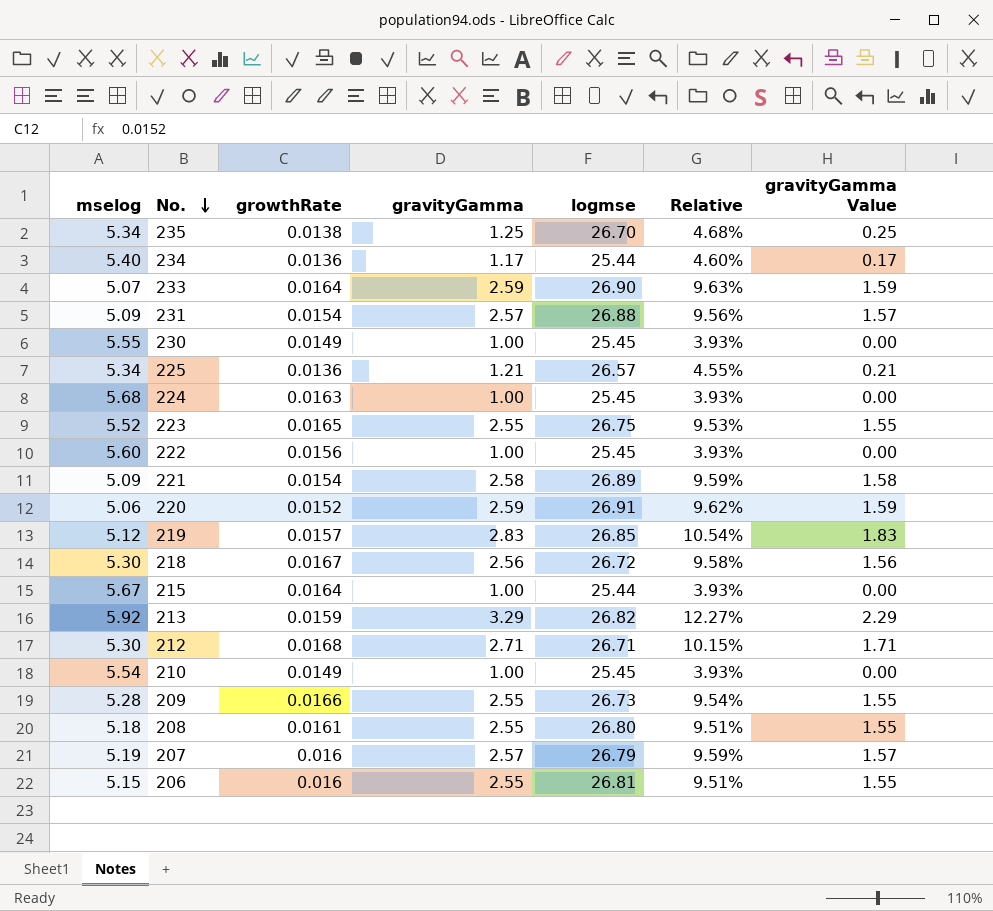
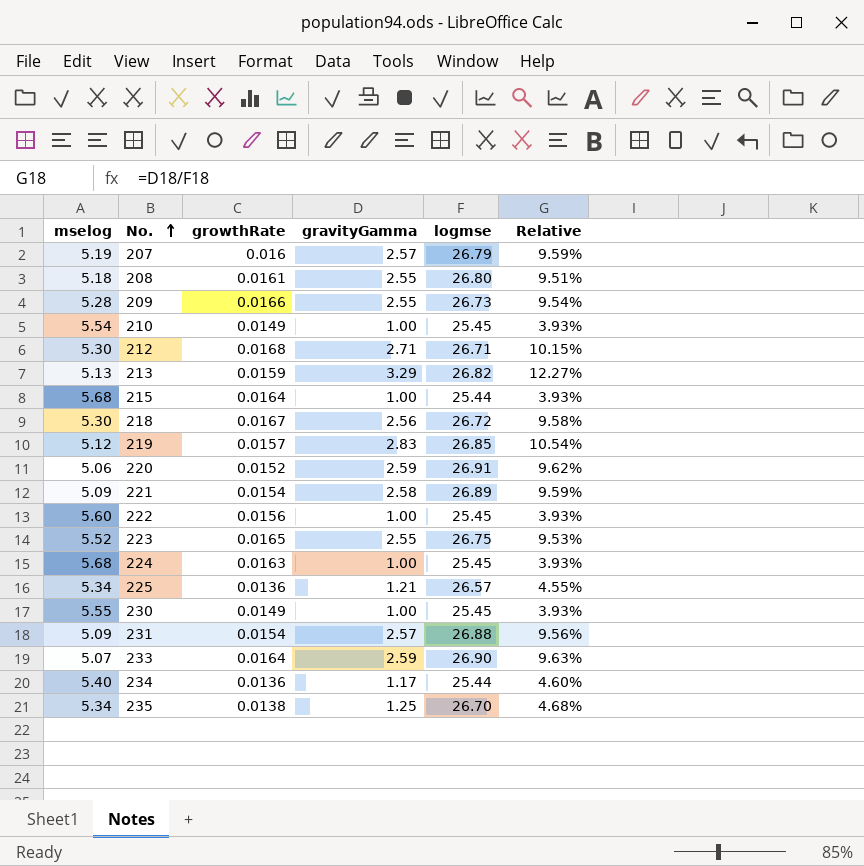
row order: No. descending -> No. ascending
column gravityGamma Value | formula: [gravityGamma] - 1 -> none
row 206: 5.15 | 0.016 | 2.55 | 26.81 | 9.51% | 1.55 -> none
213 | mselog: 5.92 -> 5.13
215 | mselog: 5.67 -> 5.68

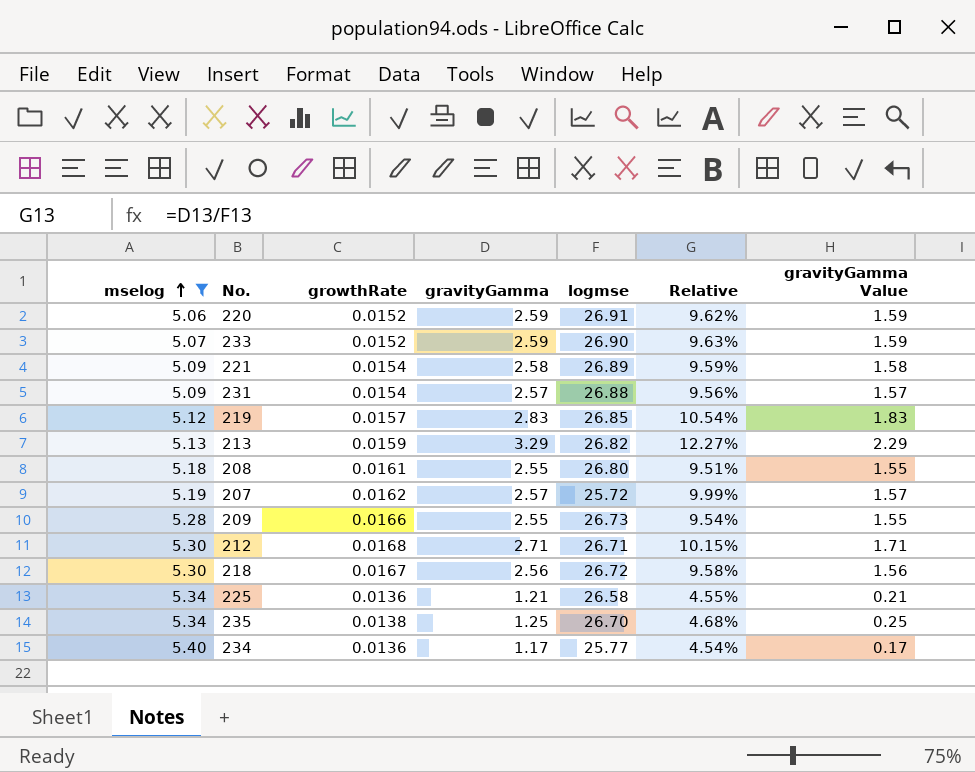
filter: none -> mselog <= 5.40
row order: No. ascending -> mselog ascending
column gravityGamma Value | formula: none -> [gravityGamma] - 1
233 | growthRate: 0.0164 -> 0.0152
207 | growthRate: 0.016 -> 0.0162
207 | logmse: 26.79 -> 25.72
207 | Relative: 9.59% -> 9.99%
225 | logmse: 26.57 -> 26.58
234 | logmse: 25.44 -> 25.77
234 | Relative: 4.60% -> 4.54%

